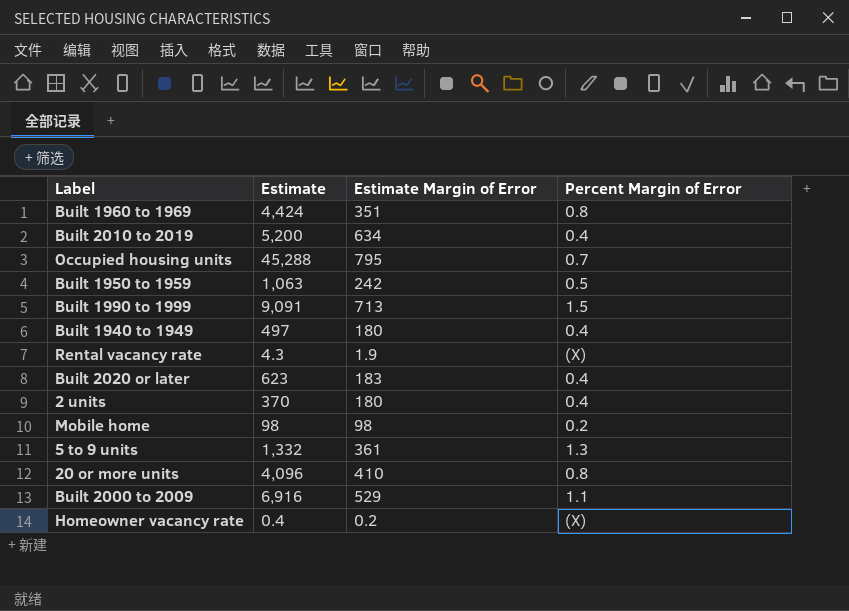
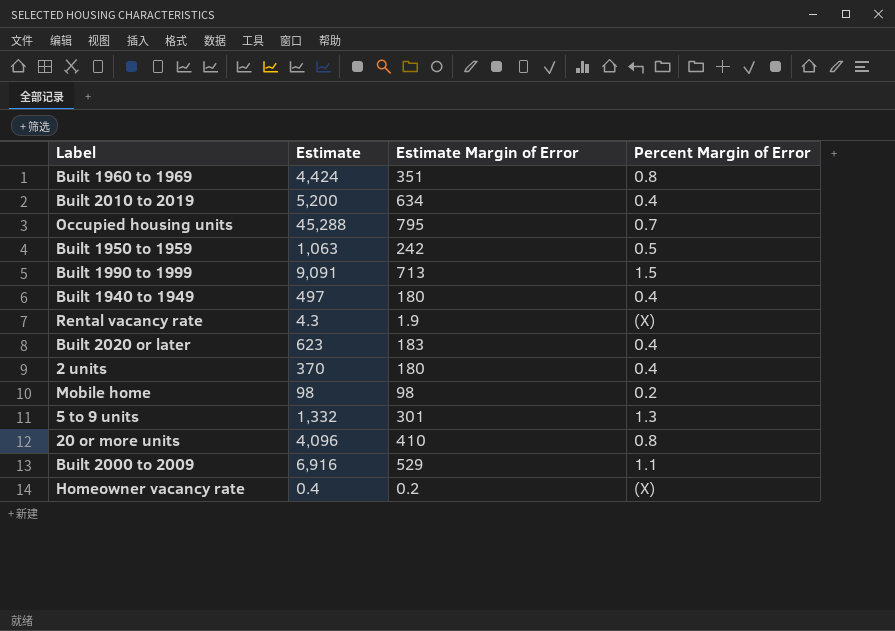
5 to 9 units | Estimate Margin of Error: 361 -> 301

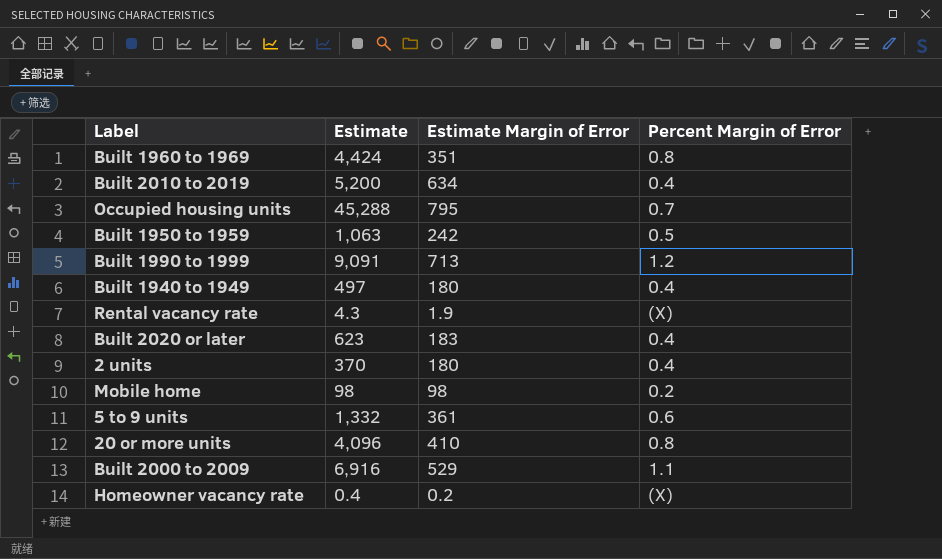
Built 1990 to 1999 | Percent Margin of Error: 1.5 -> 1.2
5 to 9 units | Estimate Margin of Error: 301 -> 361
5 to 9 units | Percent Margin of Error: 1.3 -> 0.6

